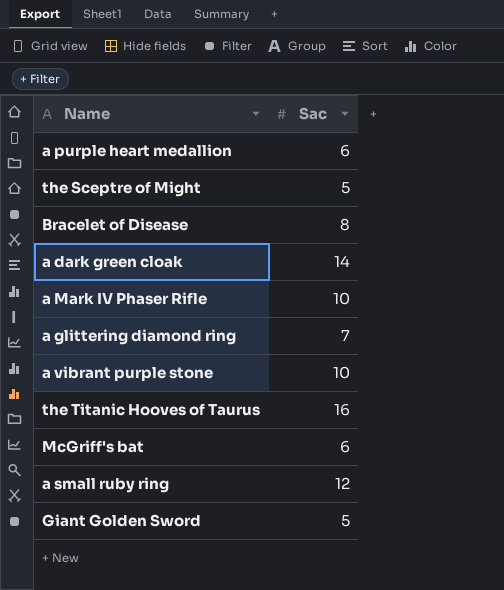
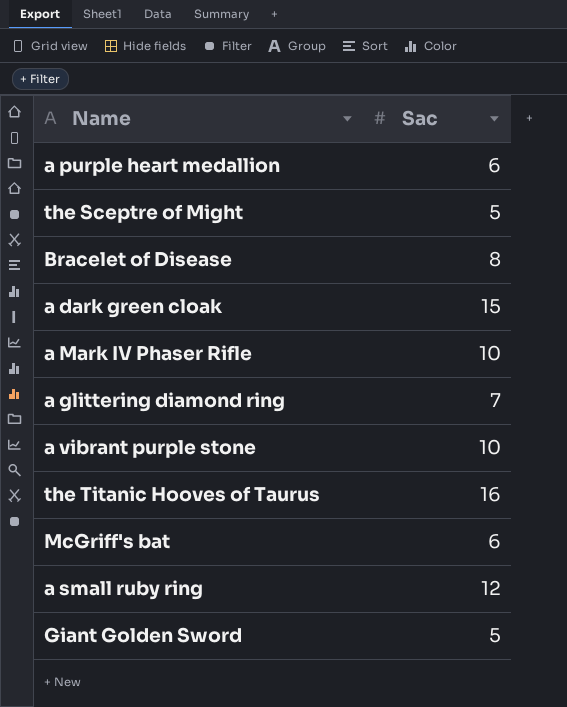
a dark green cloak | Sac: 14 -> 15

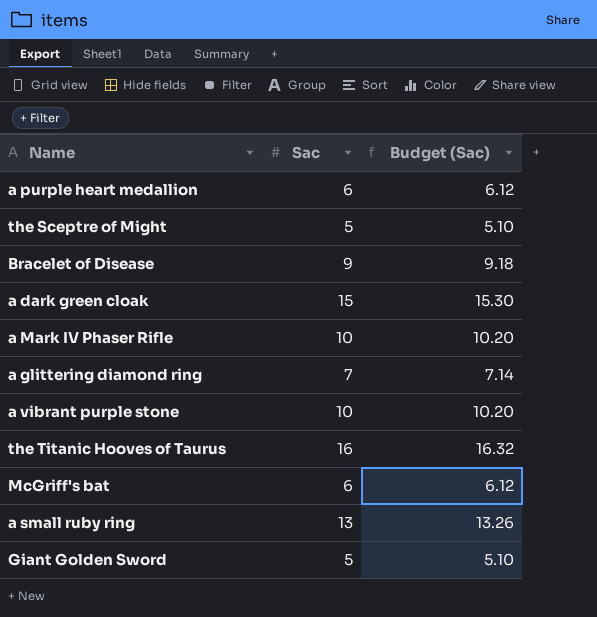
column Budget (Sac) | formula: none -> [Sac] * 1.02
Bracelet of Disease | Sac: 8 -> 9
a small ruby ring | Sac: 12 -> 13

